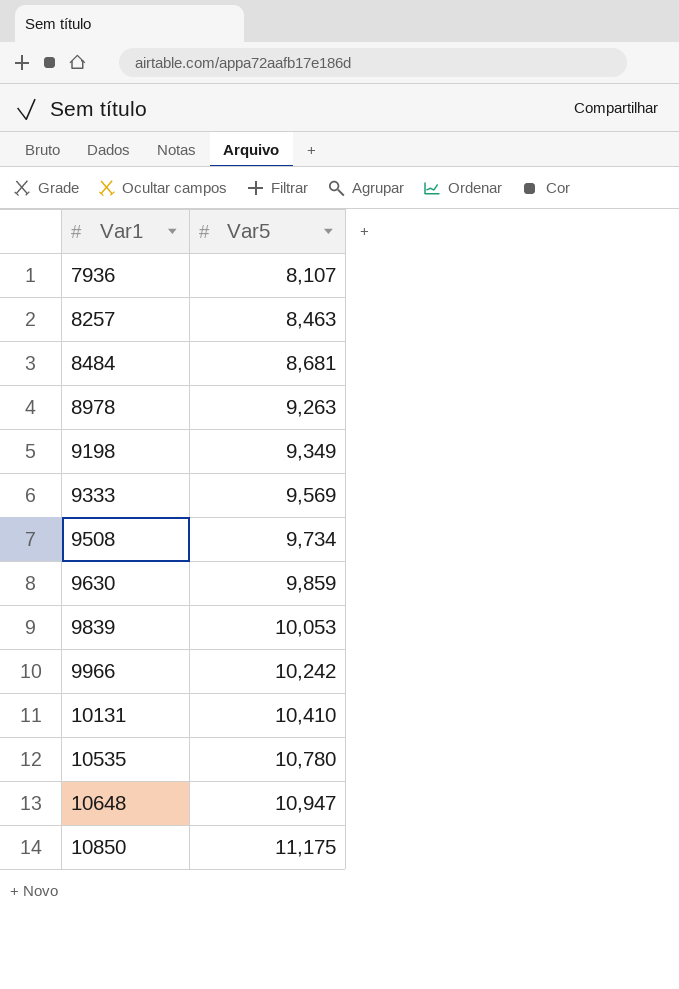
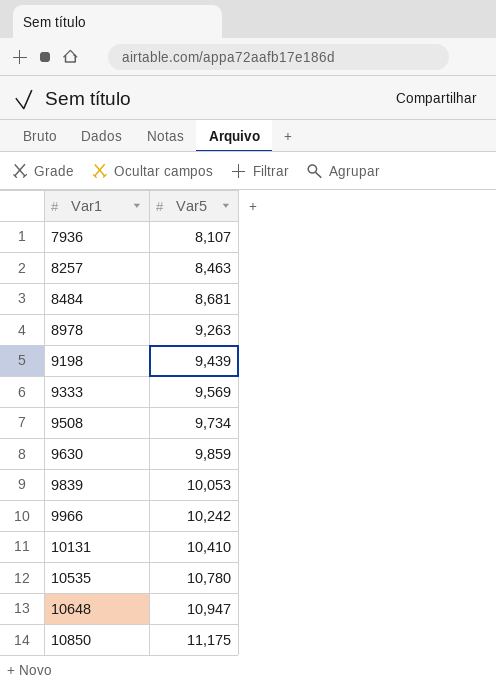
9198 | Var5: 9,349 -> 9,439

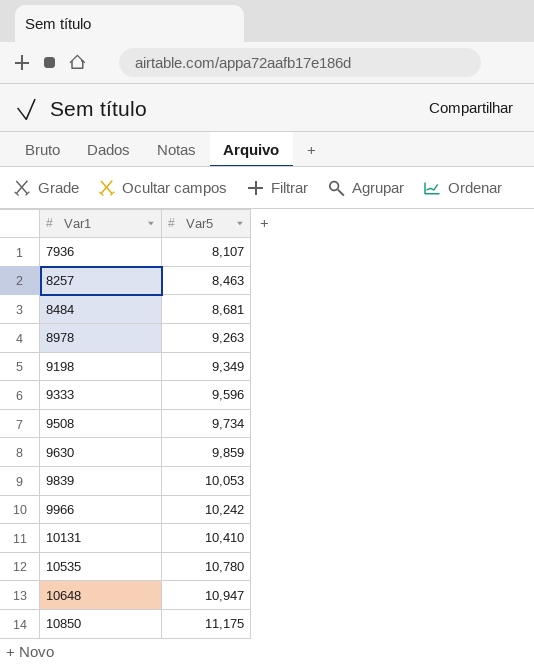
9198 | Var5: 9,439 -> 9,349
9333 | Var5: 9,569 -> 9,596

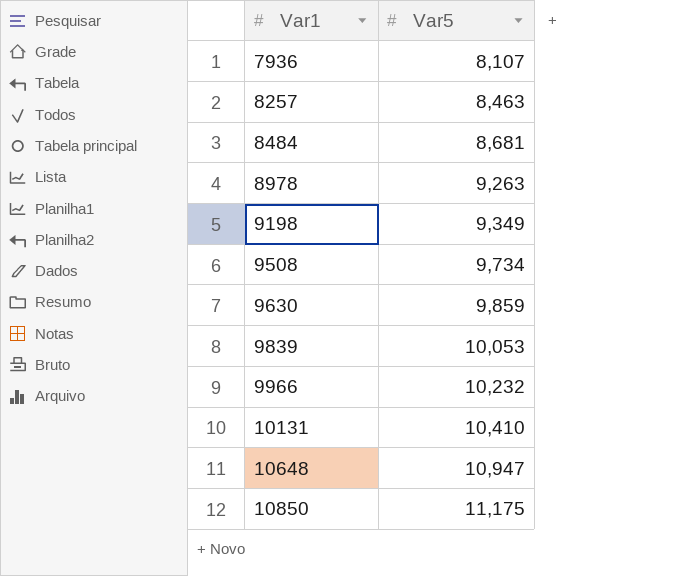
row 9333: 9,596 -> none
row 10535: 10,780 -> none
9966 | Var5: 10,242 -> 10,232

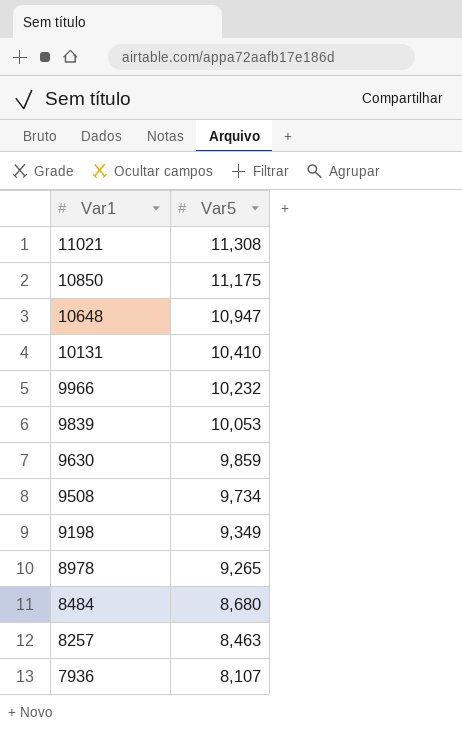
row order: Var1 ascending -> Var1 descending
row 11021: none -> 11,308
8978 | Var5: 9,263 -> 9,265
8484 | Var5: 8,681 -> 8,680

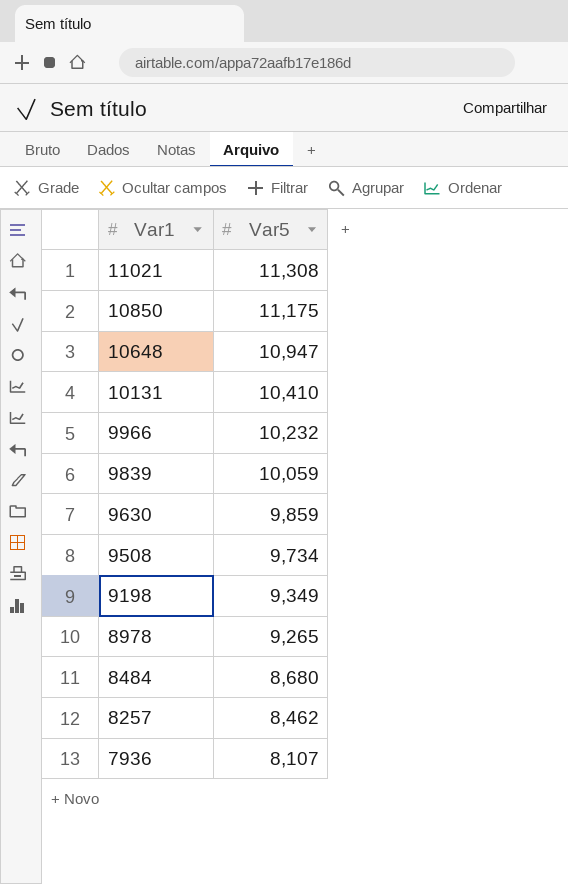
9839 | Var5: 10,053 -> 10,059
8257 | Var5: 8,463 -> 8,462

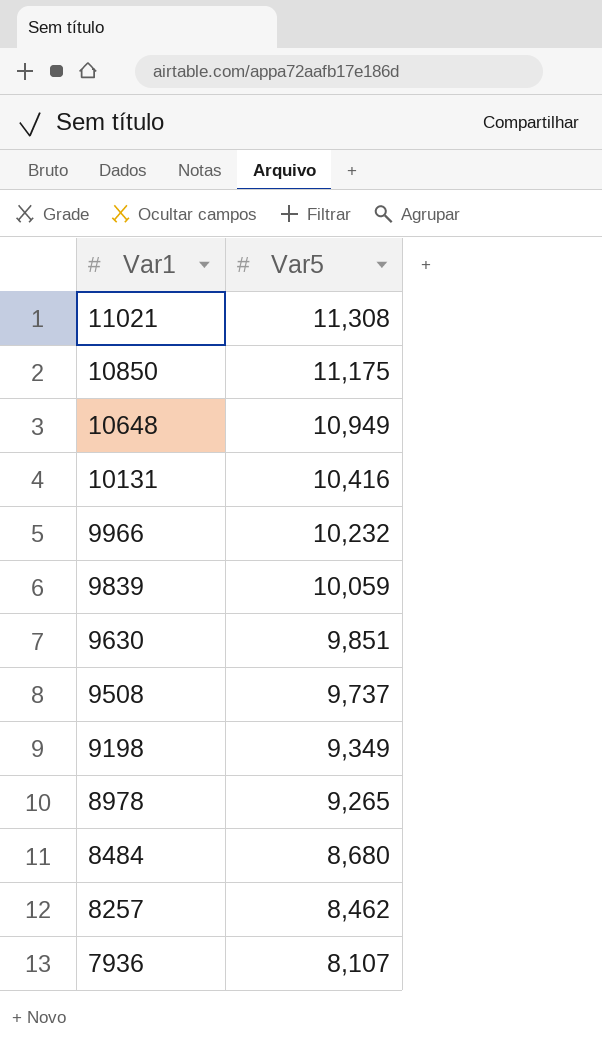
10648 | Var5: 10,947 -> 10,949
10131 | Var5: 10,410 -> 10,416
9630 | Var5: 9,859 -> 9,851
9508 | Var5: 9,734 -> 9,737

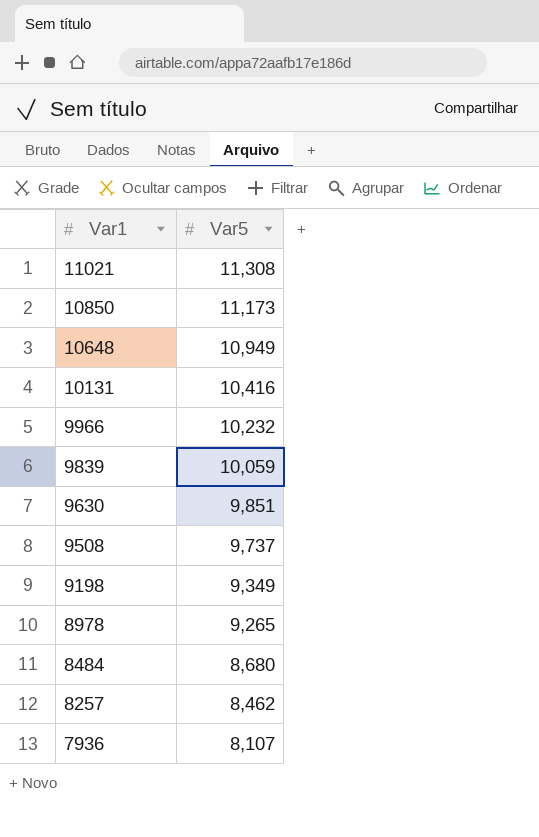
10850 | Var5: 11,175 -> 11,173

